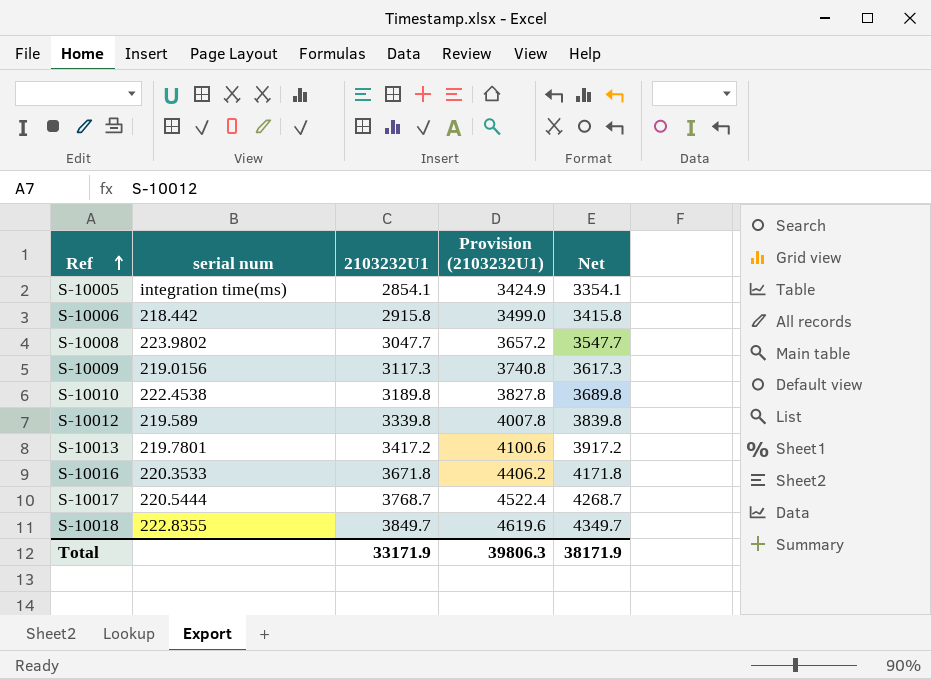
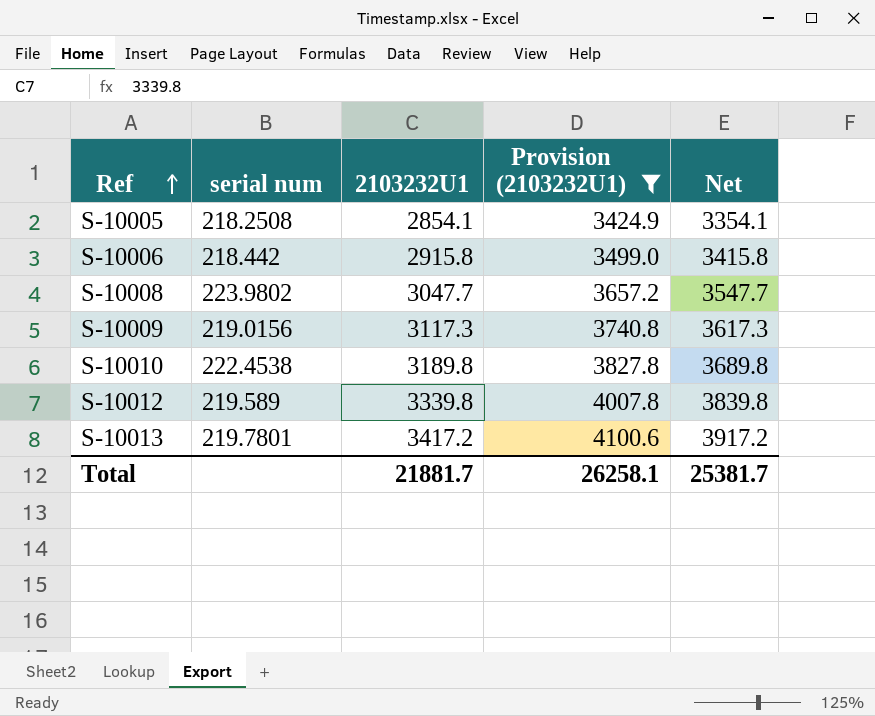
filter: none -> Provision (2103232U1) <= 4100.6
S-10005 | serial num: integration time(ms) -> 218.2508
Total | 2103232U1: 33171.9 -> 21881.7
Total | Provision (2103232U1): 39806.3 -> 26258.1
Total | Net: 38171.9 -> 25381.7

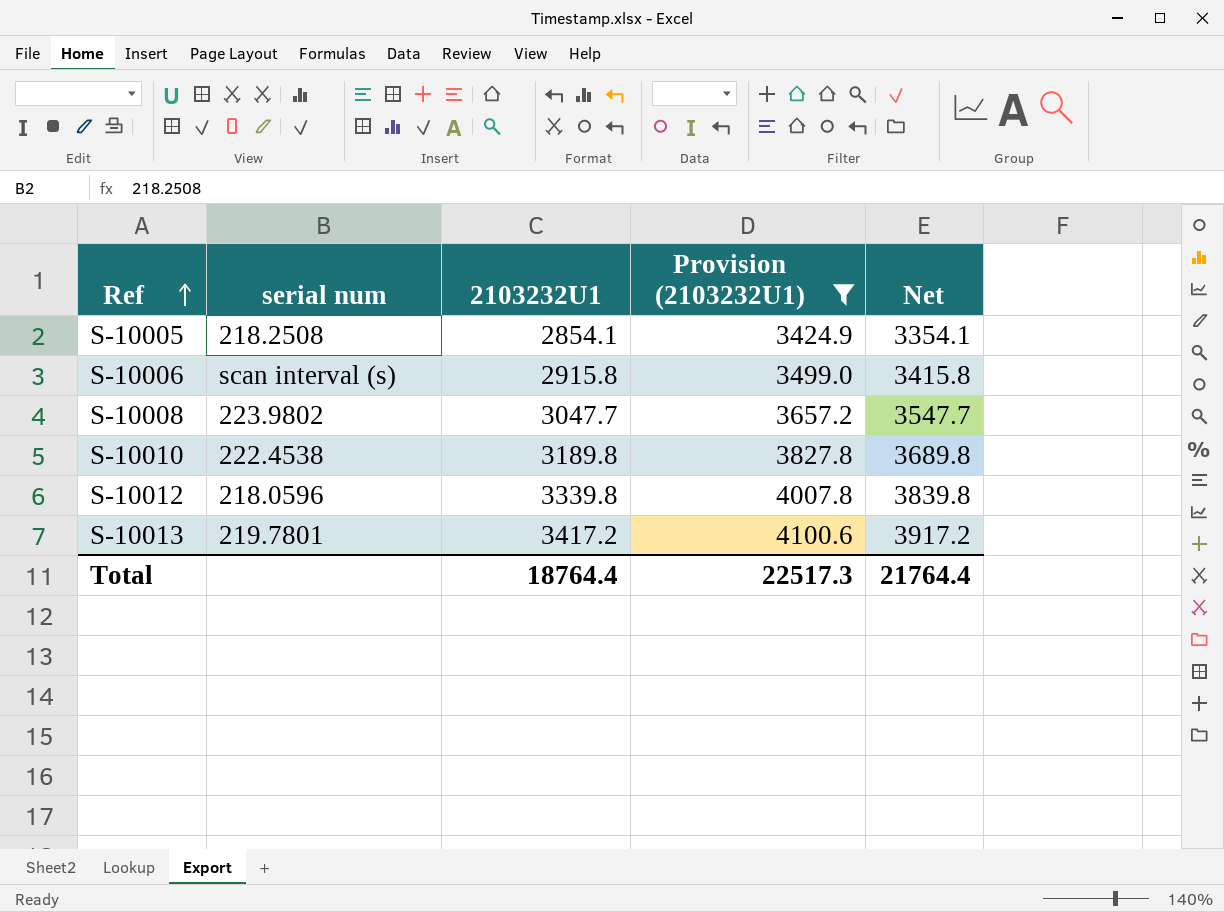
row S-10009: 219.0156 | 3117.3 | 3740.8 | 3617.3 -> none
S-10006 | serial num: 218.442 -> scan interval (s)
S-10012 | serial num: 219.589 -> 218.0596
Total | 2103232U1: 21881.7 -> 18764.4
Total | Provision (2103232U1): 26258.1 -> 22517.3
Total | Net: 25381.7 -> 21764.4

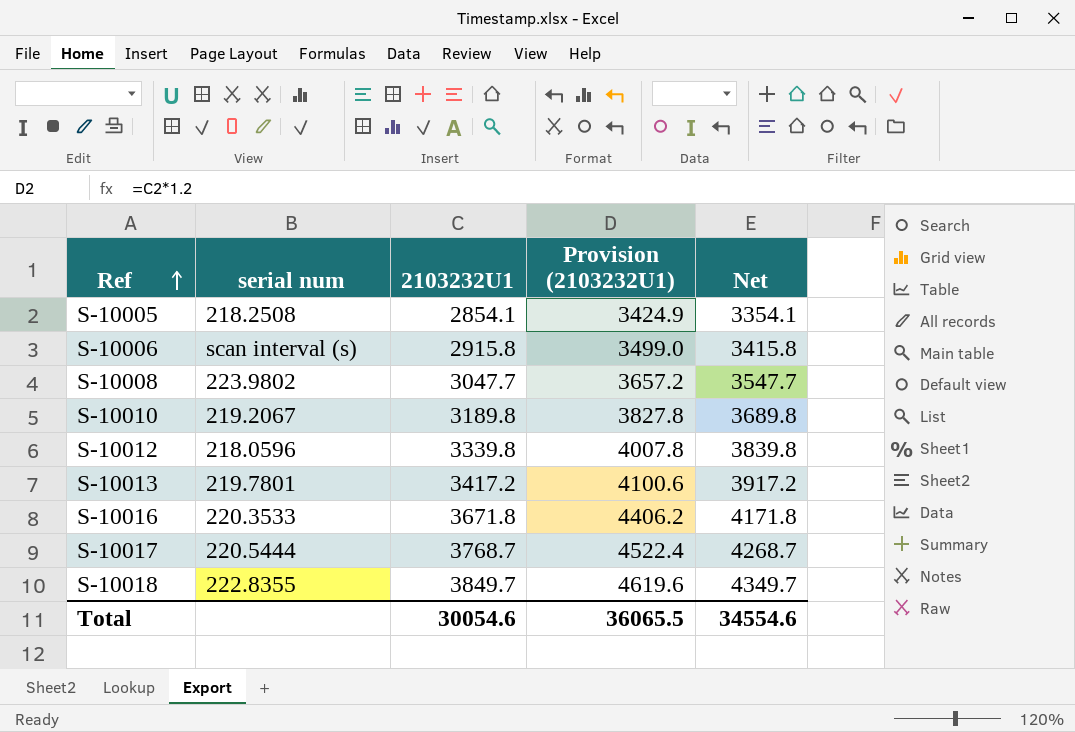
filter: Provision (2103232U1) <= 4100.6 -> none
S-10010 | serial num: 222.4538 -> 219.2067
Total | 2103232U1: 18764.4 -> 30054.6
Total | Provision (2103232U1): 22517.3 -> 36065.5
Total | Net: 21764.4 -> 34554.6

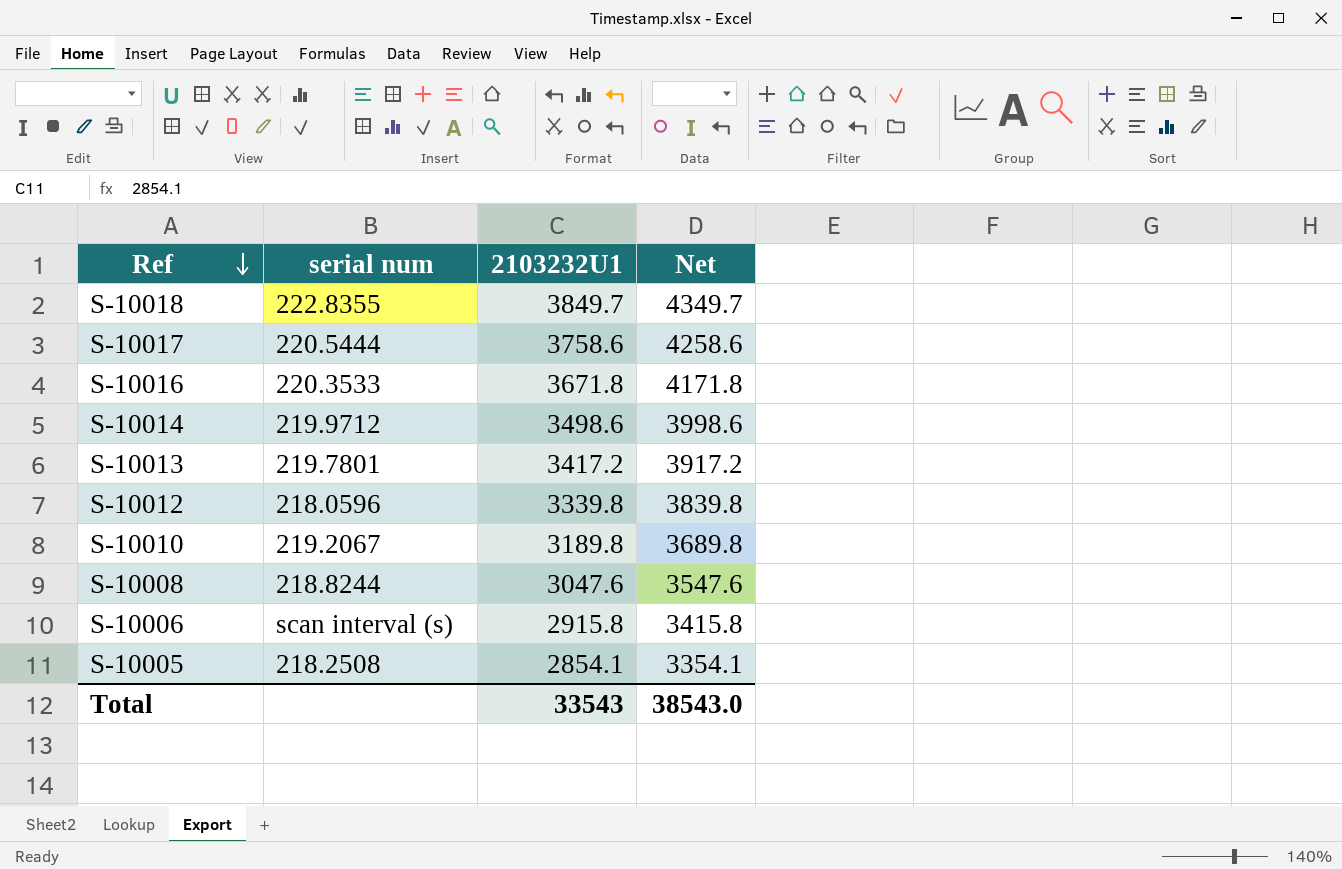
row order: Ref ascending -> Ref descending
column Provision (2103232U1) | formula: [2103232U1] * 1.2 -> none
S-10017 | 2103232U1: 3768.7 -> 3758.6
S-10017 | Net: 4268.7 -> 4258.6
row S-10014: none -> 219.9712 | 3498.6 | 3998.6
S-10008 | serial num: 223.9802 -> 218.8244
S-10008 | 2103232U1: 3047.7 -> 3047.6
S-10008 | Net: 3547.7 -> 3547.6
Total | 2103232U1: 30054.6 -> 33543
Total | Net: 34554.6 -> 38543.0

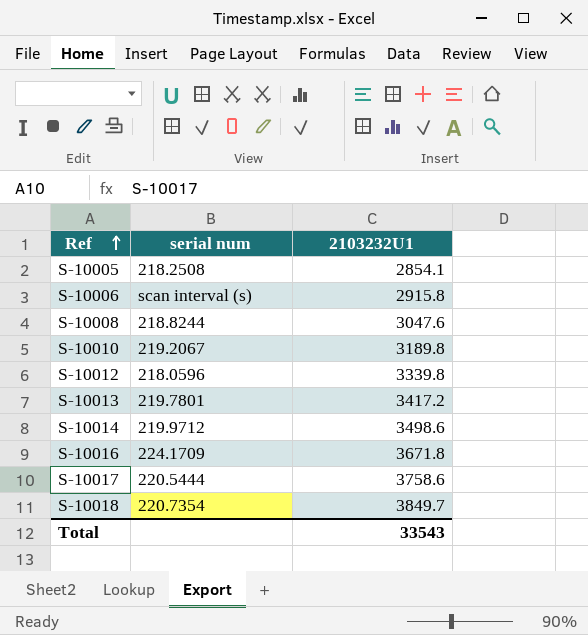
row order: Ref descending -> Ref ascending
column Net | formula: [2103232U1] + 500 -> none
S-10016 | serial num: 220.3533 -> 224.1709
S-10018 | serial num: 222.8355 -> 220.7354

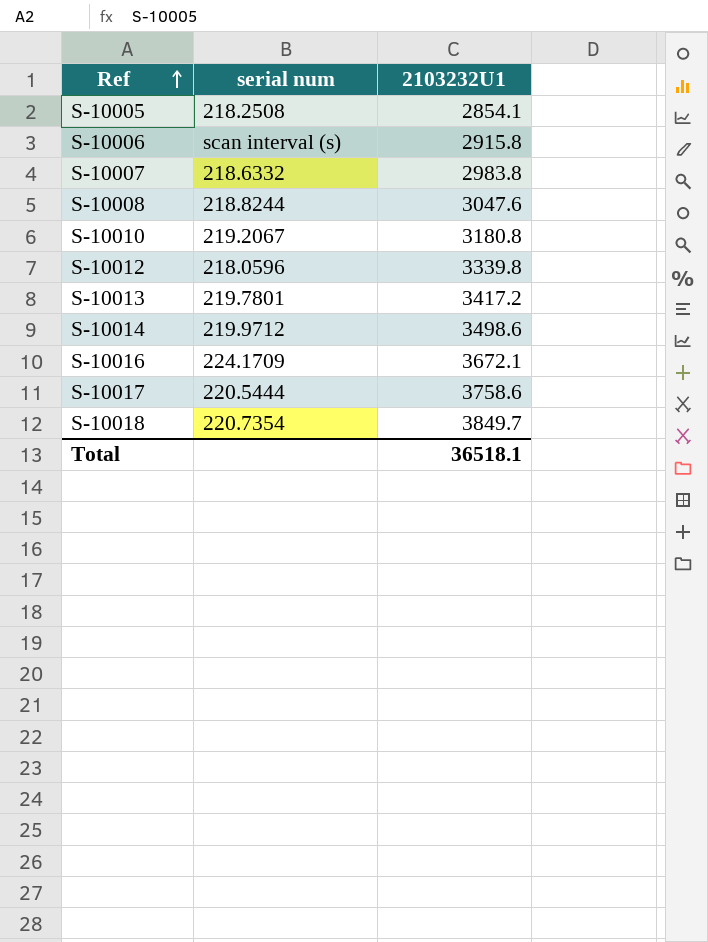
row S-10007: none -> 218.6332 | 2983.8
S-10010 | 2103232U1: 3189.8 -> 3180.8
S-10016 | 2103232U1: 3671.8 -> 3672.1
Total | 2103232U1: 33543 -> 36518.1

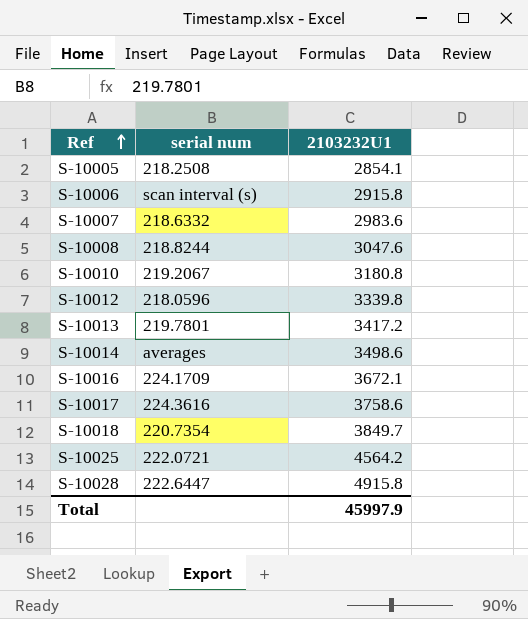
S-10007 | 2103232U1: 2983.8 -> 2983.6
S-10014 | serial num: 219.9712 -> averages
S-10017 | serial num: 220.5444 -> 224.3616
row S-10025: none -> 222.0721 | 4564.2
row S-10028: none -> 222.6447 | 4915.8
Total | 2103232U1: 36518.1 -> 45997.9

